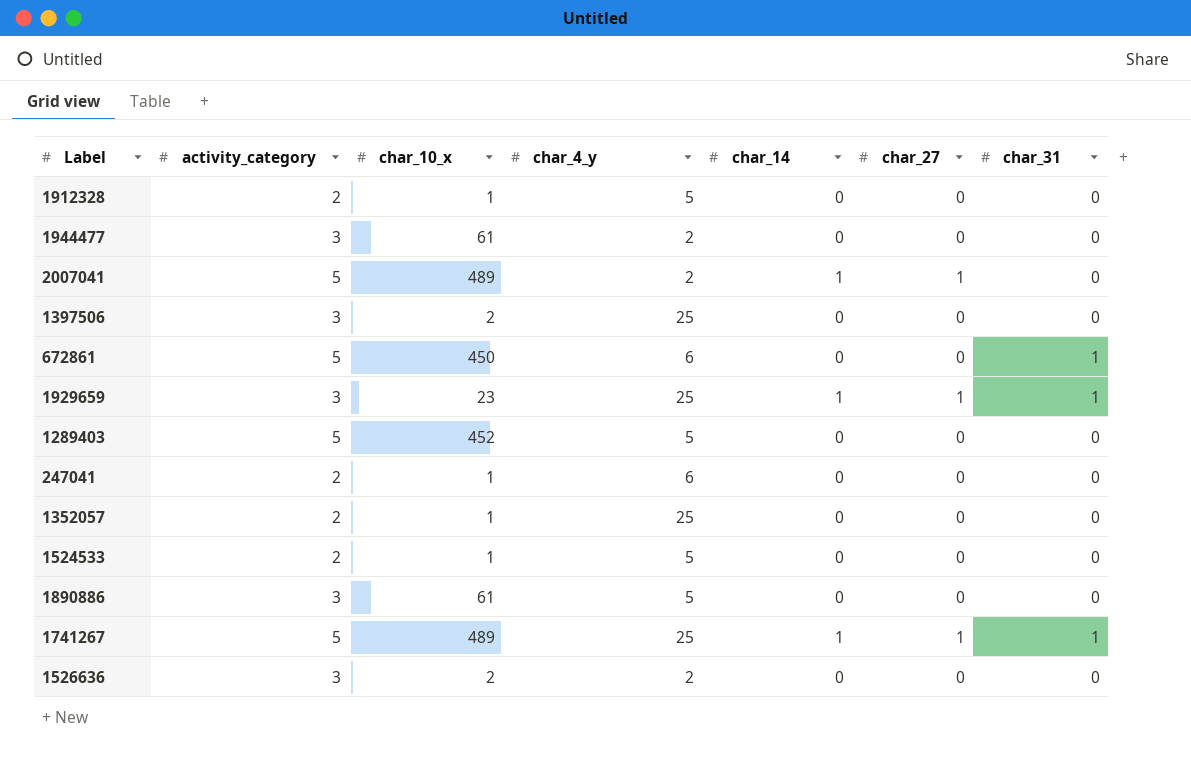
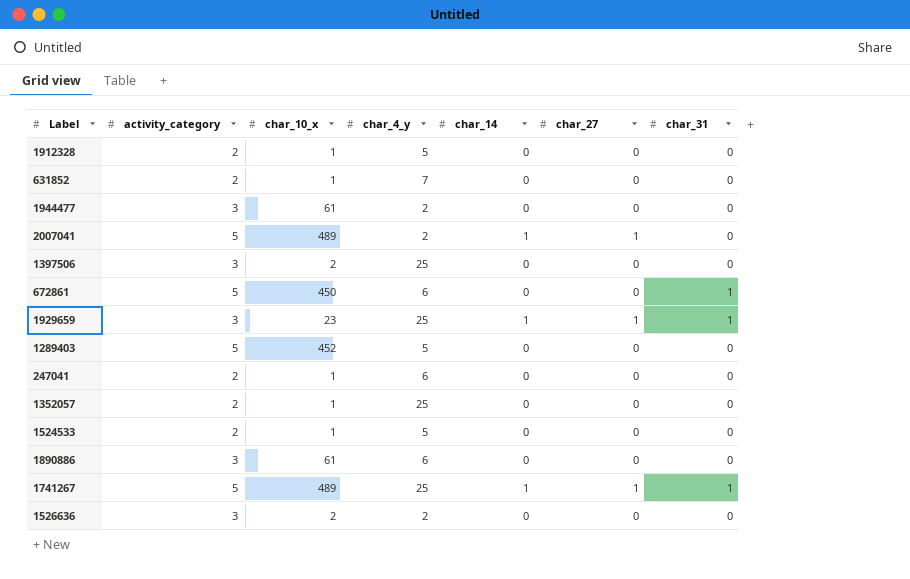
row 631852: none -> 2 | 1 | 7 | 0 | 0 | 0
1890886 | char_4_y: 5 -> 6

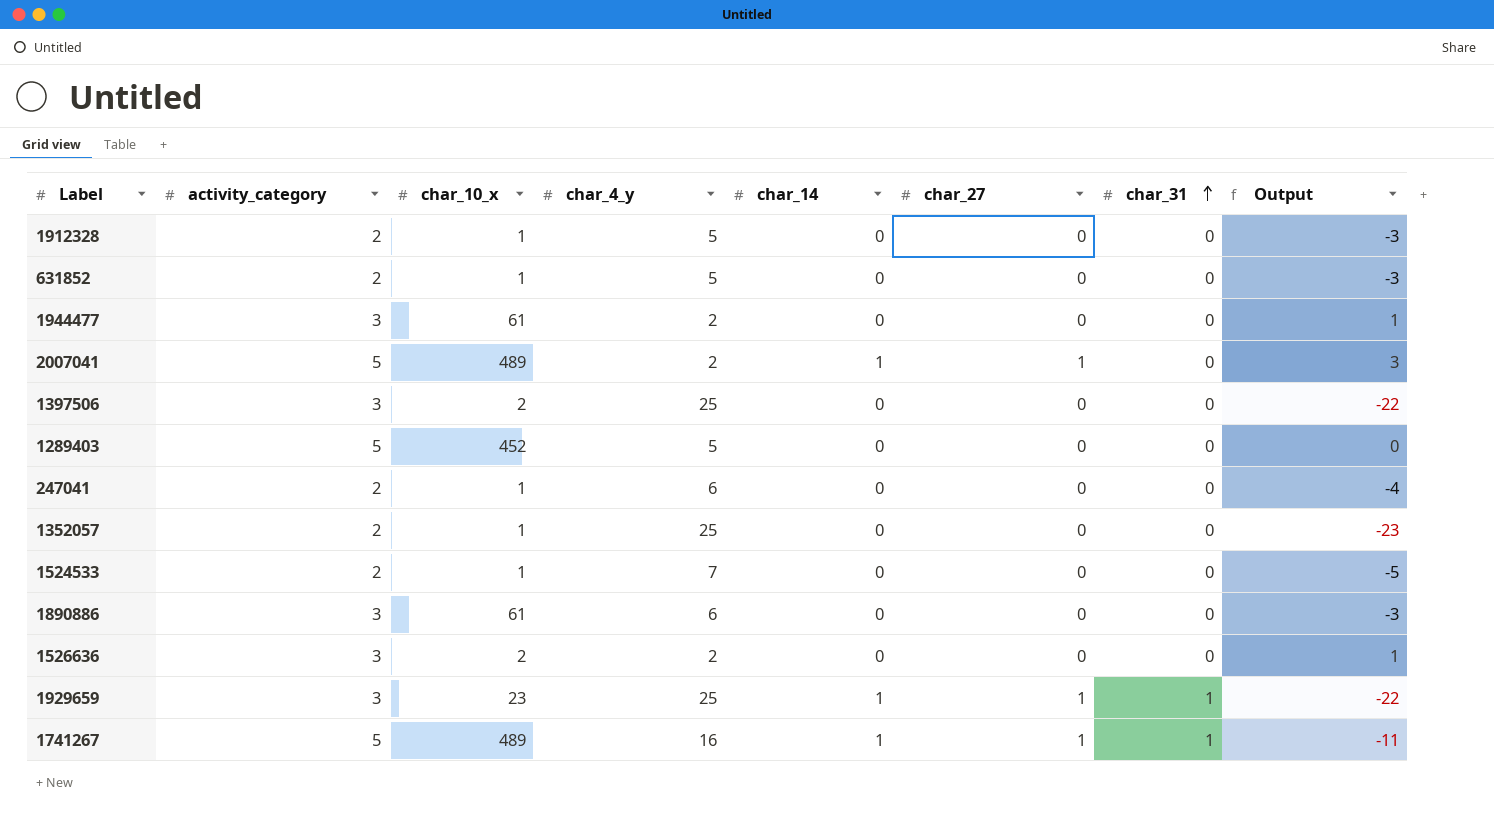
row order: none -> char_31 ascending
column Output | formula: none -> [activity_category] - [char_4_y]
row 672861: 5 | 450 | 6 | 0 | 0 | 1 -> none
631852 | char_4_y: 7 -> 5
1524533 | char_4_y: 5 -> 7
1741267 | char_4_y: 25 -> 16

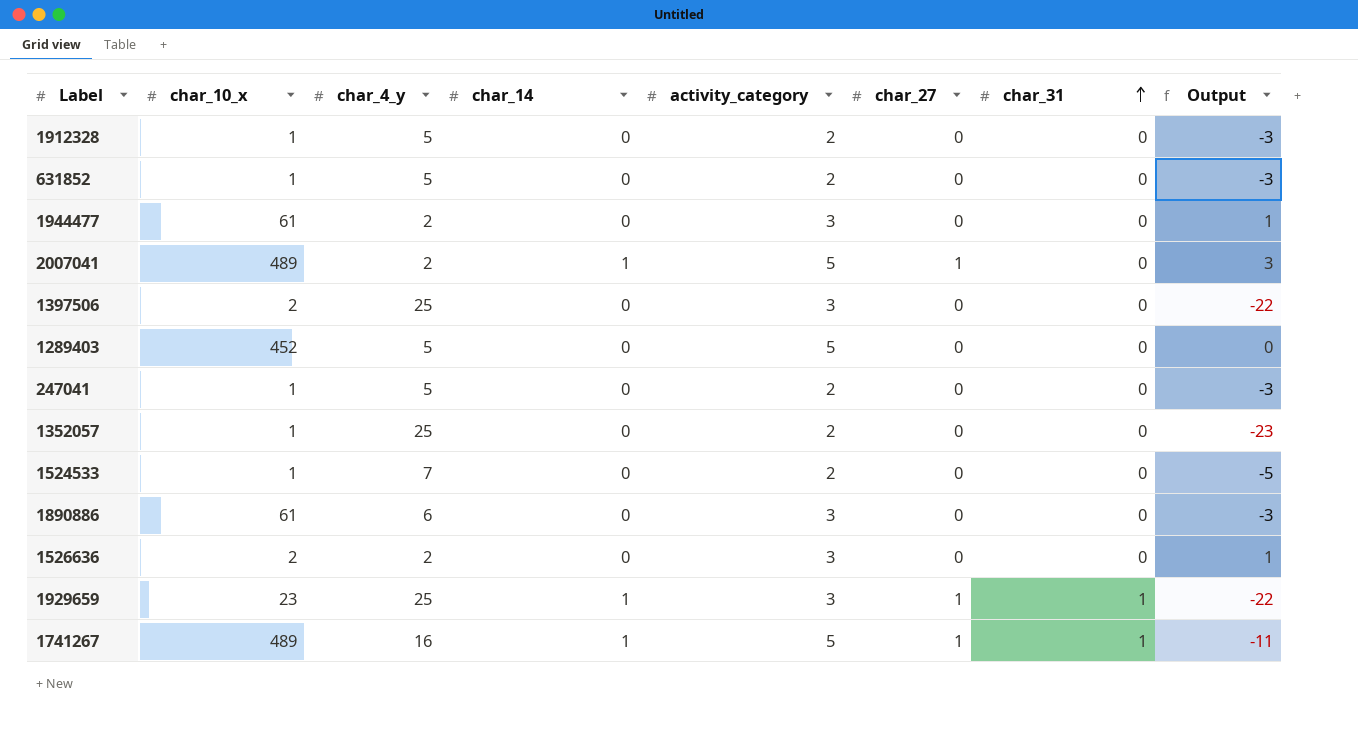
column activity_category | position: 2 -> 5
247041 | char_4_y: 6 -> 5
247041 | Output: -4 -> -3

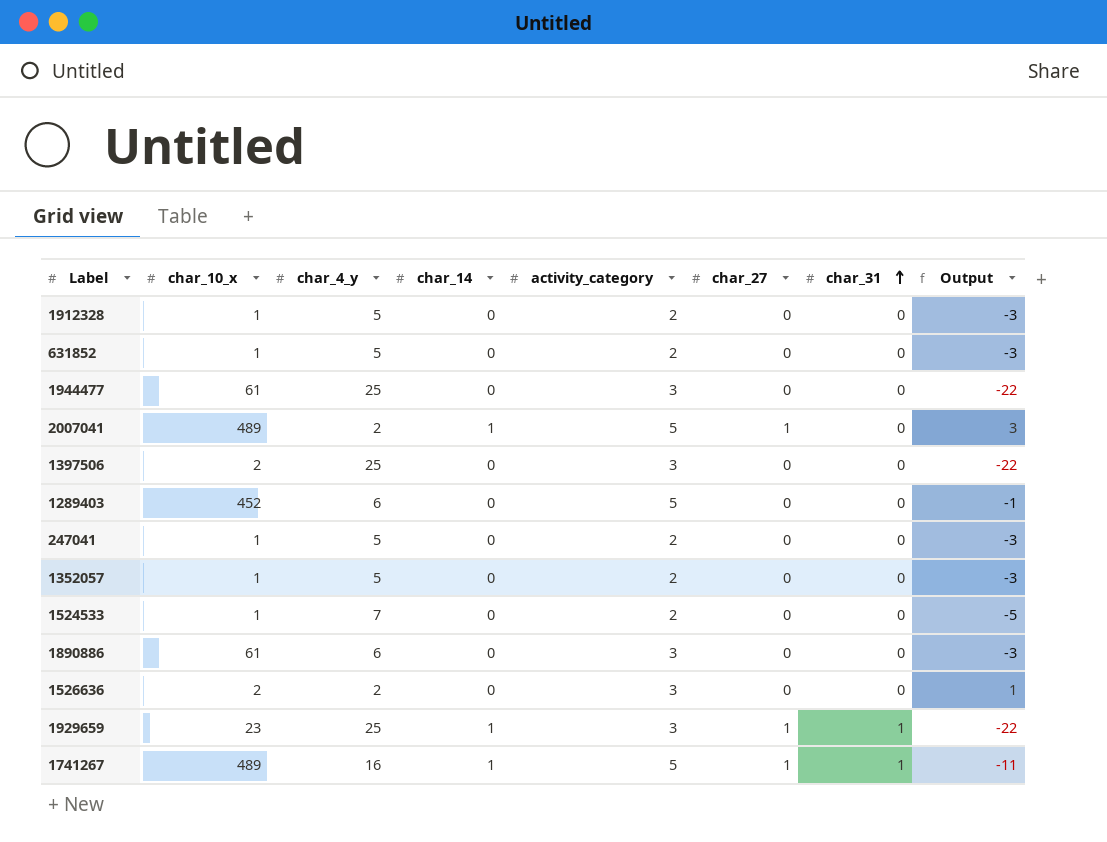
1944477 | char_4_y: 2 -> 25
1944477 | Output: 1 -> -22
1289403 | char_4_y: 5 -> 6
1289403 | Output: 0 -> -1
1352057 | char_4_y: 25 -> 5
1352057 | Output: -23 -> -3

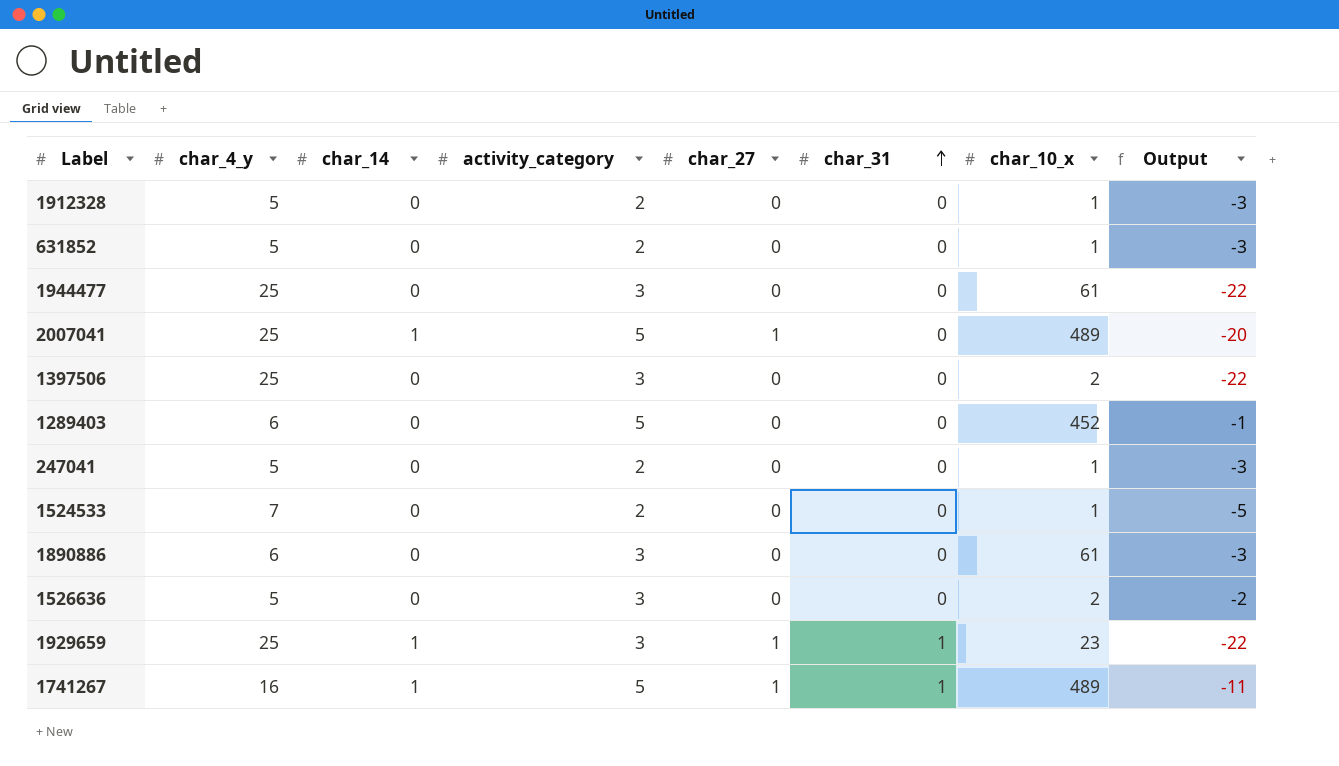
column char_10_x | position: 2 -> 7
row 1352057: 1 | 5 | 0 | 2 | 0 | 0 | -3 -> none
2007041 | char_4_y: 2 -> 25
2007041 | Output: 3 -> -20
1526636 | char_4_y: 2 -> 5
1526636 | Output: 1 -> -2

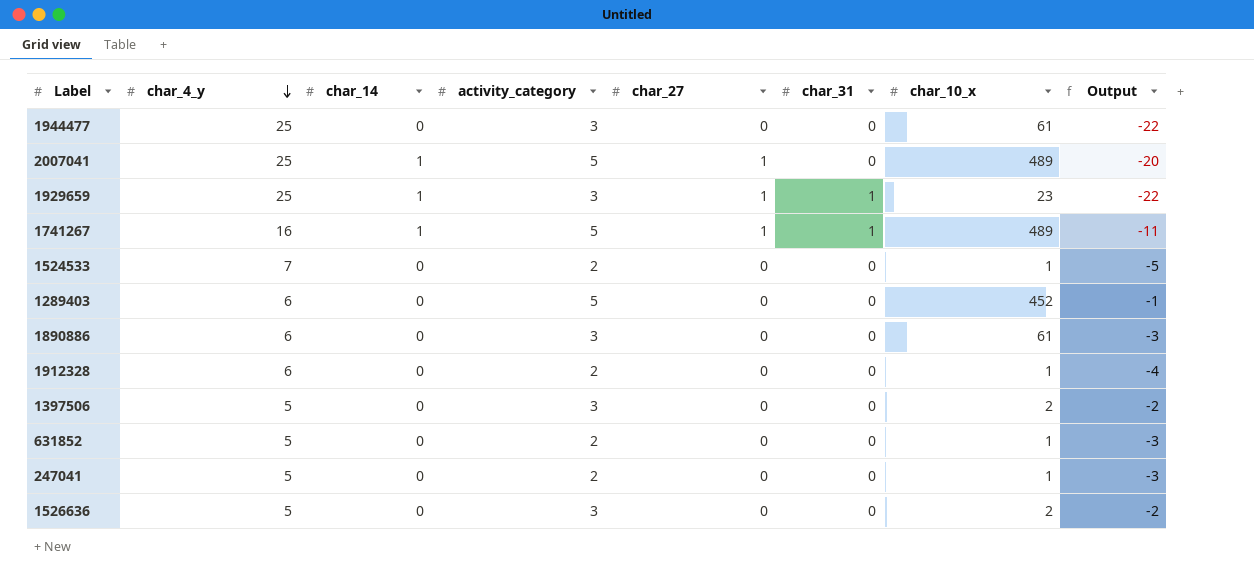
row order: char_31 ascending -> char_4_y descending
1912328 | char_4_y: 5 -> 6
1912328 | Output: -3 -> -4
1397506 | char_4_y: 25 -> 5
1397506 | Output: -22 -> -2

